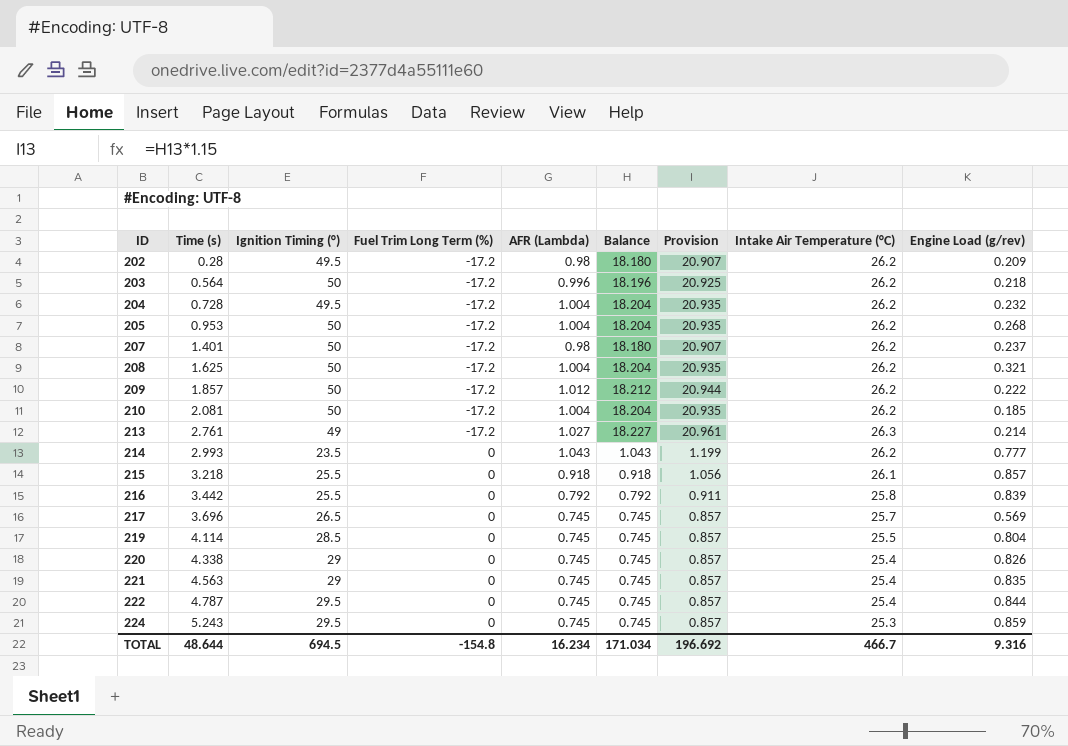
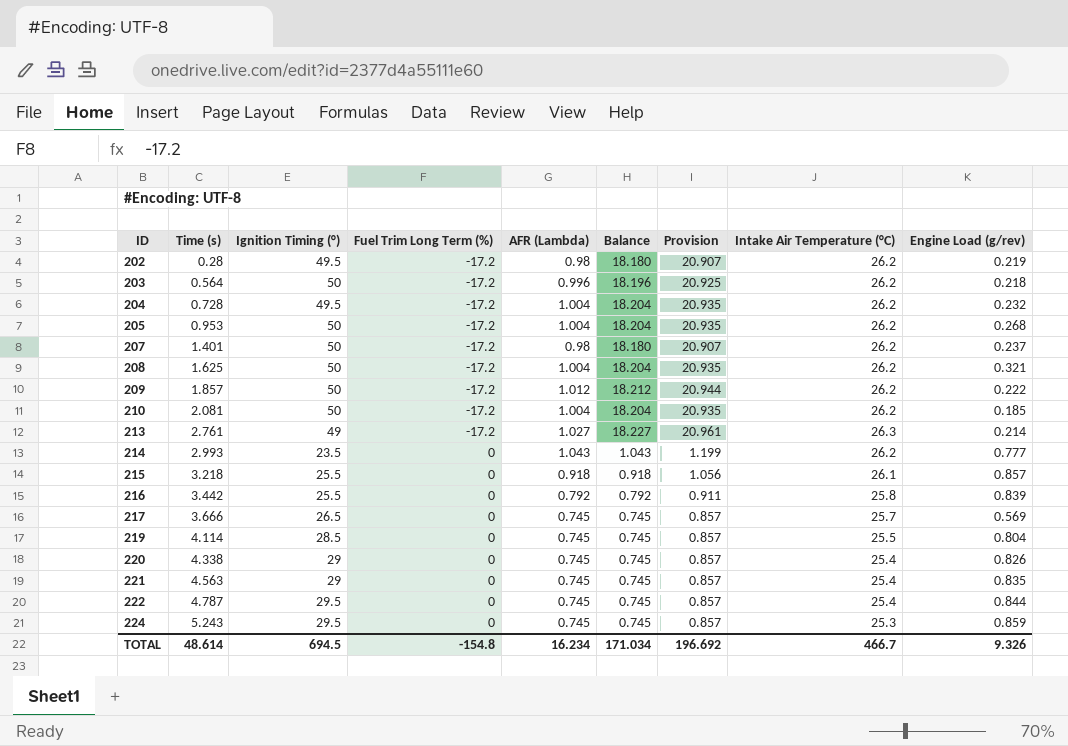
202 | Engine Load (g/rev): 0.209 -> 0.219
217 | Time (s): 3.696 -> 3.666
TOTAL | Time (s): 48.644 -> 48.614
TOTAL | Engine Load (g/rev): 9.316 -> 9.326

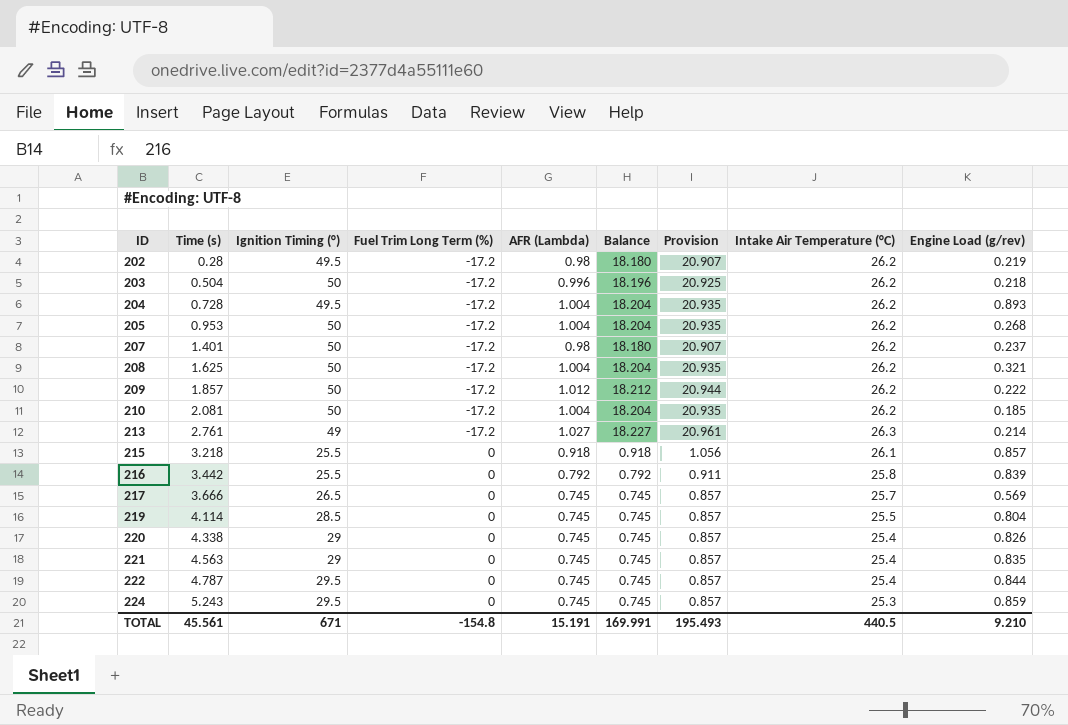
row 214: 2.993 | 23.5 | 0 | 1.043 | 1.043 | 1.199 | 26.2 | 0.777 -> none
203 | Time (s): 0.564 -> 0.504
204 | Engine Load (g/rev): 0.232 -> 0.893
TOTAL | Time (s): 48.614 -> 45.561
TOTAL | Ignition Timing (°): 694.5 -> 671
TOTAL | AFR (Lambda): 16.234 -> 15.191
TOTAL | Balance: 171.034 -> 169.991
TOTAL | Provision: 196.692 -> 195.493
TOTAL | Intake Air Temperature (°C): 466.7 -> 440.5
TOTAL | Engine Load (g/rev): 9.326 -> 9.210

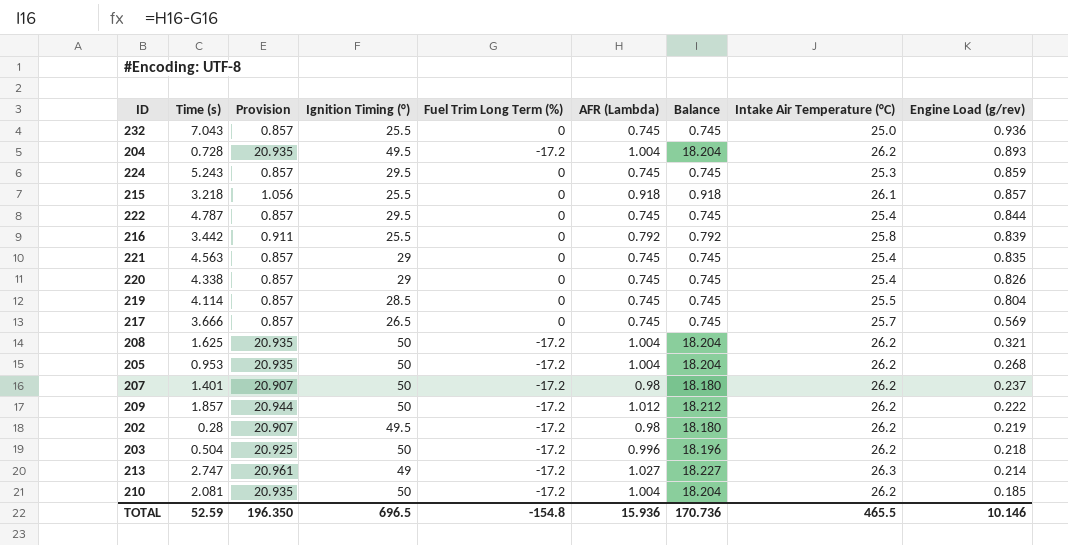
row order: ID ascending -> Engine Load (g/rev) descending
column Provision | position: 7 -> 3
row 232: none -> 7.043 | 0.857 | 25.5 | 0 | 0.745 | 0.745 | 25.0 | 0.936
213 | Time (s): 2.761 -> 2.747
TOTAL | Time (s): 45.561 -> 52.59
TOTAL | Provision: 195.493 -> 196.350
TOTAL | Ignition Timing (°): 671 -> 696.5
TOTAL | AFR (Lambda): 15.191 -> 15.936
TOTAL | Balance: 169.991 -> 170.736
TOTAL | Intake Air Temperature (°C): 440.5 -> 465.5
TOTAL | Engine Load (g/rev): 9.210 -> 10.146

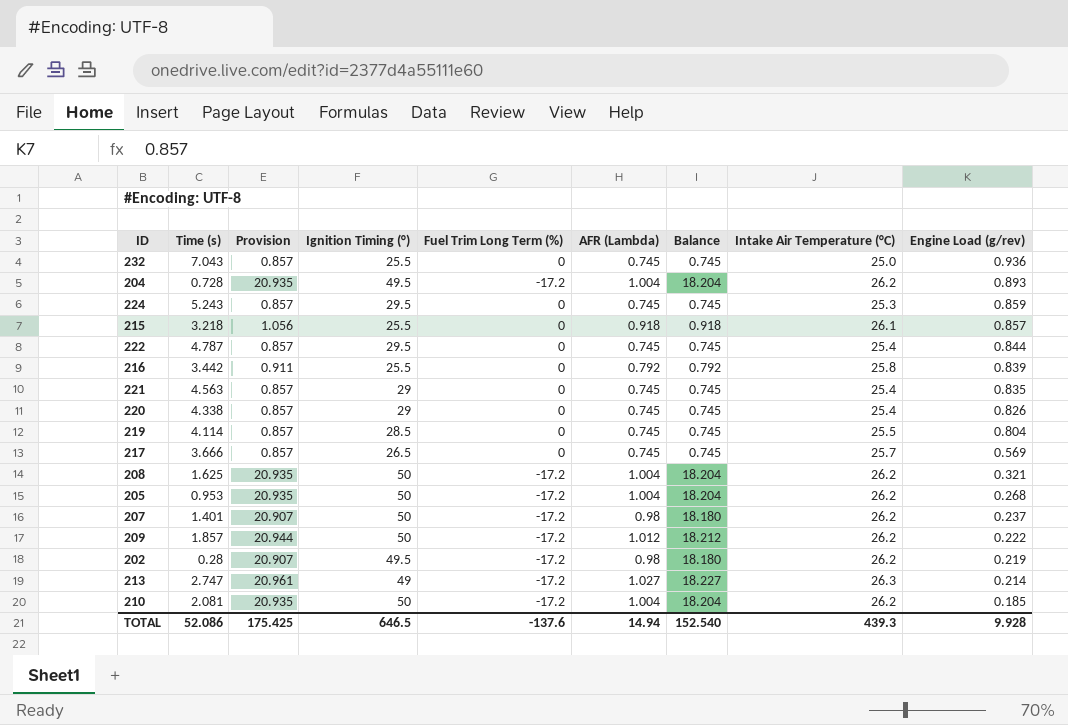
row 203: 0.504 | 20.925 | 50 | -17.2 | 0.996 | 18.196 | 26.2 | 0.218 -> none
TOTAL | Time (s): 52.59 -> 52.086
TOTAL | Provision: 196.350 -> 175.425
TOTAL | Ignition Timing (°): 696.5 -> 646.5
TOTAL | Fuel Trim Long Term (%): -154.8 -> -137.6
TOTAL | AFR (Lambda): 15.936 -> 14.94
TOTAL | Balance: 170.736 -> 152.540
TOTAL | Intake Air Temperature (°C): 465.5 -> 439.3
TOTAL | Engine Load (g/rev): 10.146 -> 9.928

